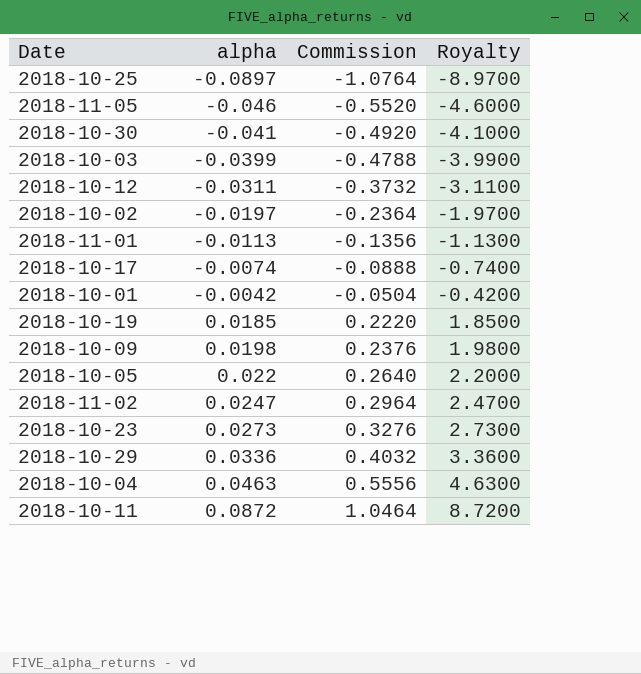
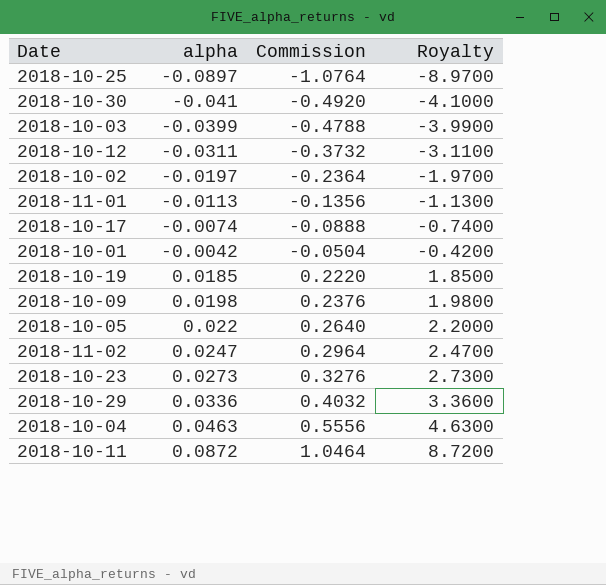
row 2018-11-05: -0.046 | -0.5520 | -4.6000 -> none

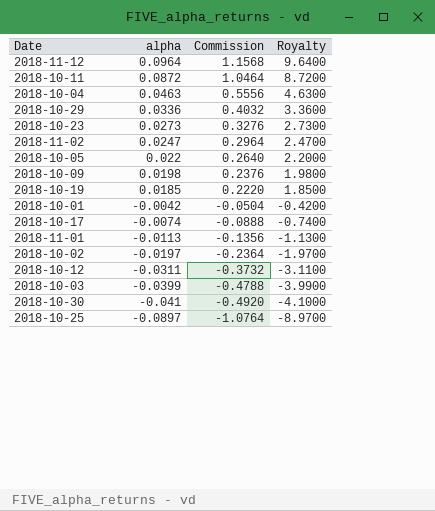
row order: alpha ascending -> alpha descending
row 2018-11-12: none -> 0.0964 | 1.1568 | 9.6400

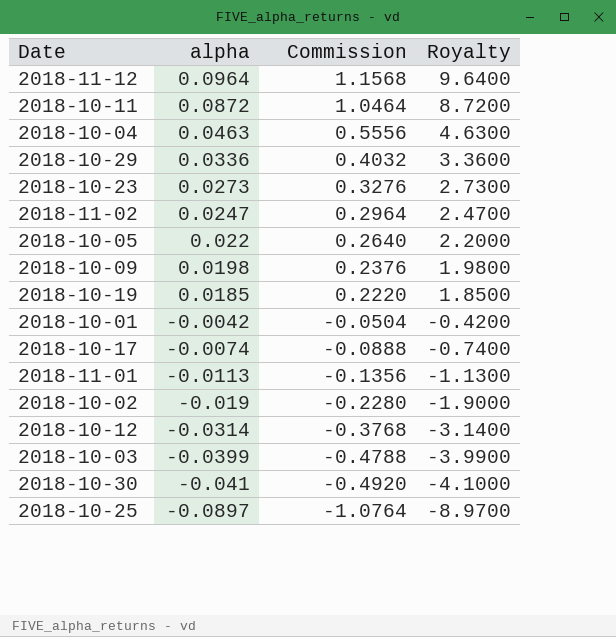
2018-10-02 | alpha: -0.0197 -> -0.019
2018-10-02 | Commission: -0.2364 -> -0.2280
2018-10-02 | Royalty: -1.9700 -> -1.9000
2018-10-12 | alpha: -0.0311 -> -0.0314
2018-10-12 | Commission: -0.3732 -> -0.3768
2018-10-12 | Royalty: -3.1100 -> -3.1400

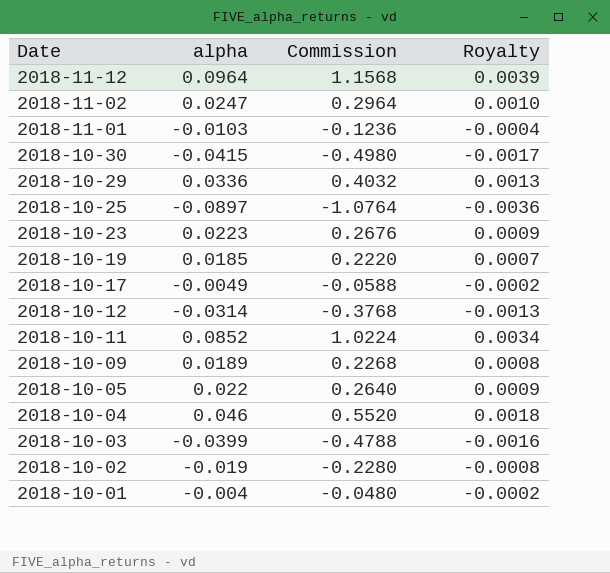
row order: alpha descending -> Date descending
column Royalty | formula: [alpha] * 100 -> [alpha] * 0.04
2018-11-01 | alpha: -0.0113 -> -0.0103
2018-11-01 | Commission: -0.1356 -> -0.1236
2018-10-30 | alpha: -0.041 -> -0.0415
2018-10-30 | Commission: -0.4920 -> -0.4980
2018-10-23 | alpha: 0.0273 -> 0.0223
2018-10-23 | Commission: 0.3276 -> 0.2676
2018-10-17 | alpha: -0.0074 -> -0.0049
2018-10-17 | Commission: -0.0888 -> -0.0588
2018-10-11 | alpha: 0.0872 -> 0.0852
2018-10-11 | Commission: 1.0464 -> 1.0224
2018-10-09 | alpha: 0.0198 -> 0.0189
2018-10-09 | Commission: 0.2376 -> 0.2268
2018-10-04 | alpha: 0.0463 -> 0.046
2018-10-04 | Commission: 0.5556 -> 0.5520
2018-10-01 | alpha: -0.0042 -> -0.004
2018-10-01 | Commission: -0.0504 -> -0.0480

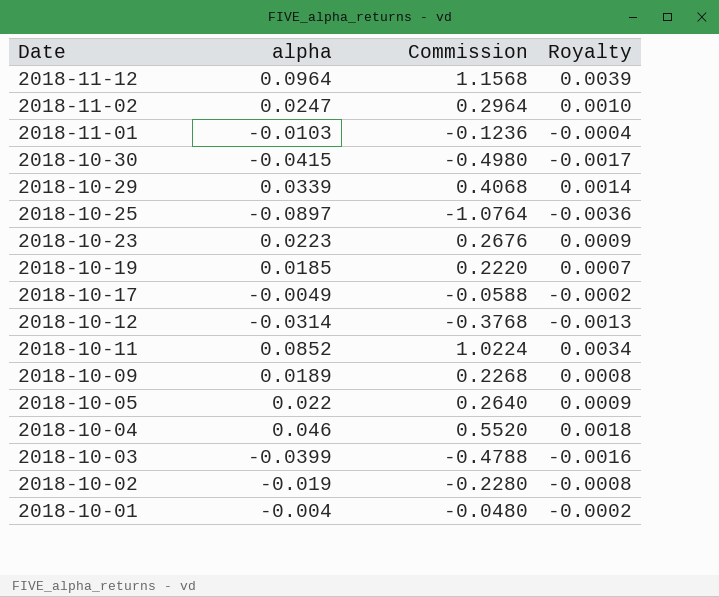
2018-10-29 | alpha: 0.0336 -> 0.0339
2018-10-29 | Commission: 0.4032 -> 0.4068
2018-10-29 | Royalty: 0.0013 -> 0.0014

